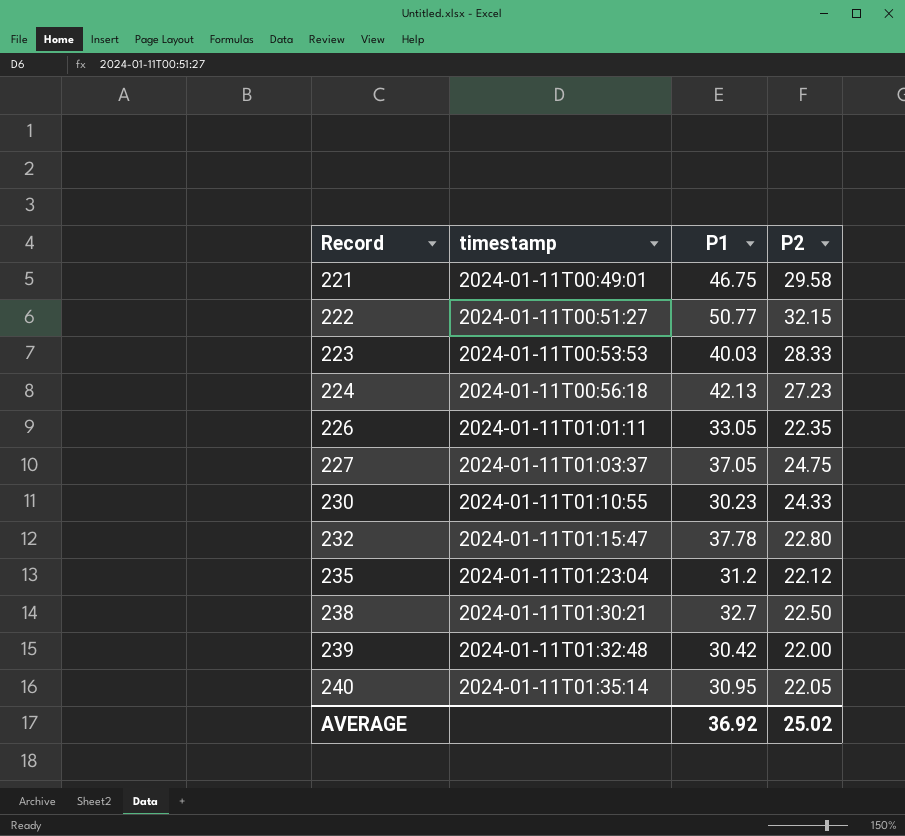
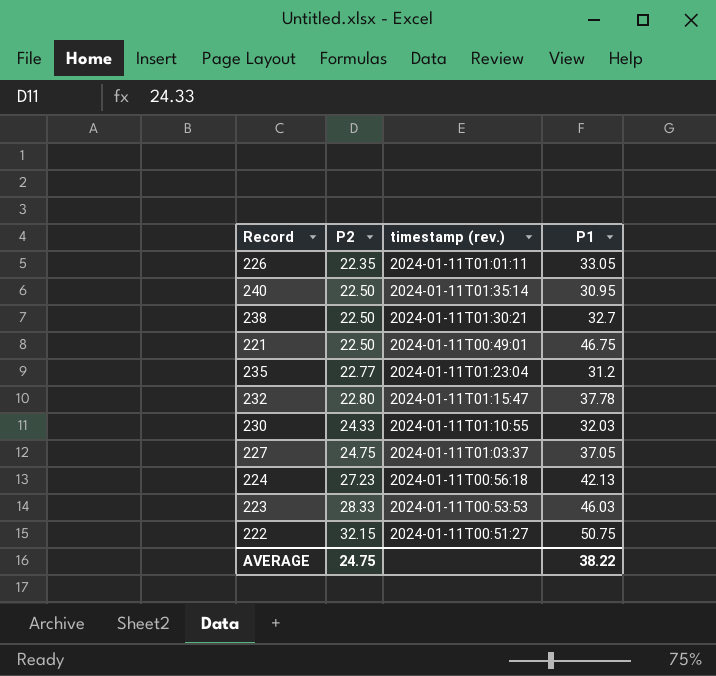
row order: Record ascending -> P2 ascending
column P2 | position: 4 -> 2
column name: timestamp -> timestamp (rev.)
row 239: 2024-01-11T01:32:48 | 30.42 | 22.00 -> none
240 | P2: 22.05 -> 22.50
221 | P2: 29.58 -> 22.50
235 | P2: 22.12 -> 22.77
230 | P1: 30.23 -> 32.03
223 | P1: 40.03 -> 46.03
222 | P1: 50.77 -> 50.75
AVERAGE | P2: 25.02 -> 24.75
AVERAGE | P1: 36.92 -> 38.22

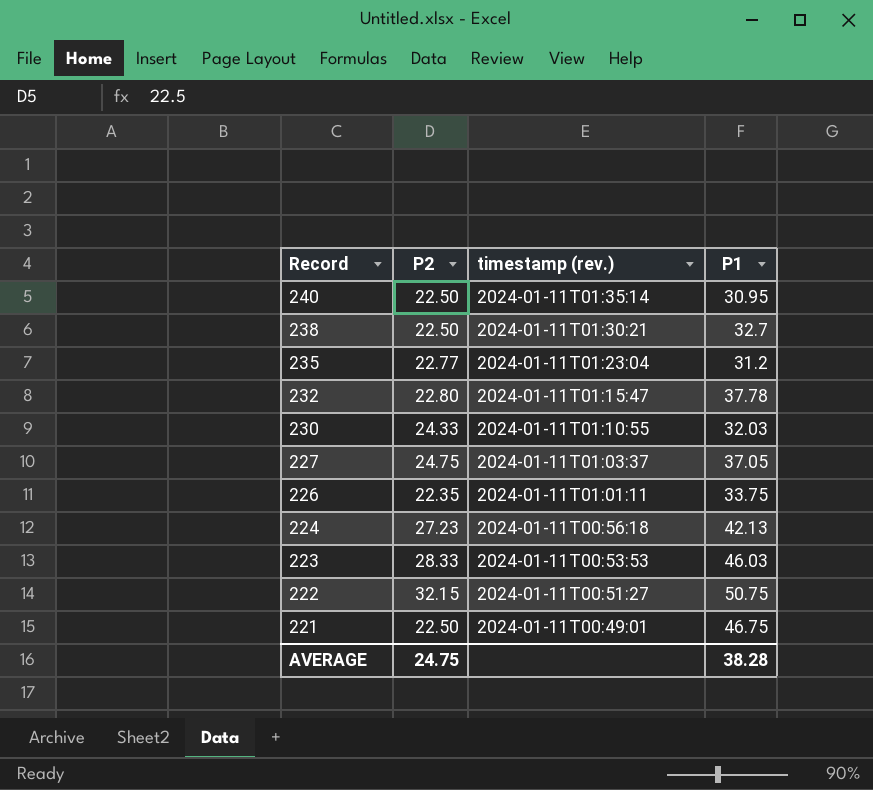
row order: P2 ascending -> Record descending
226 | P1: 33.05 -> 33.75
AVERAGE | P1: 38.22 -> 38.28

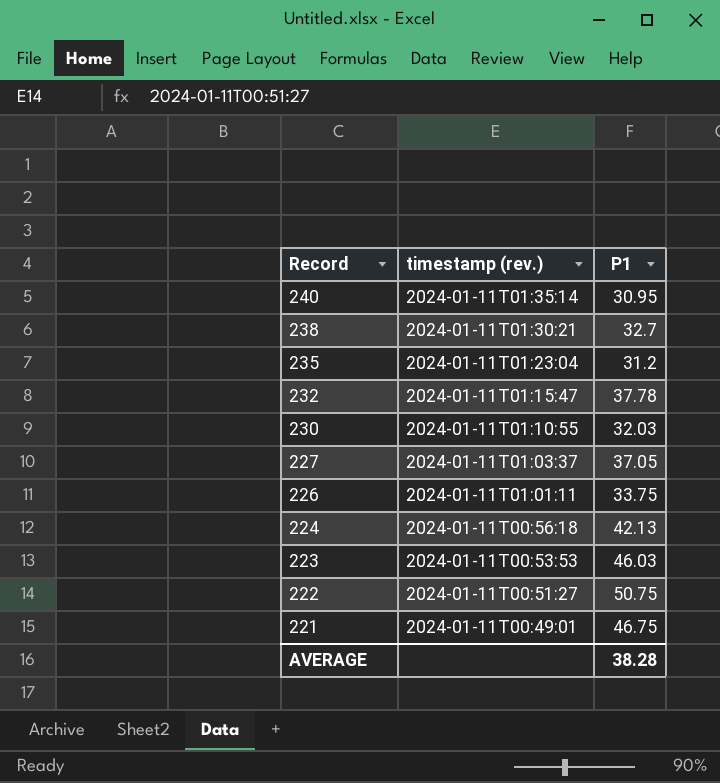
column P2 | position: 2 -> none

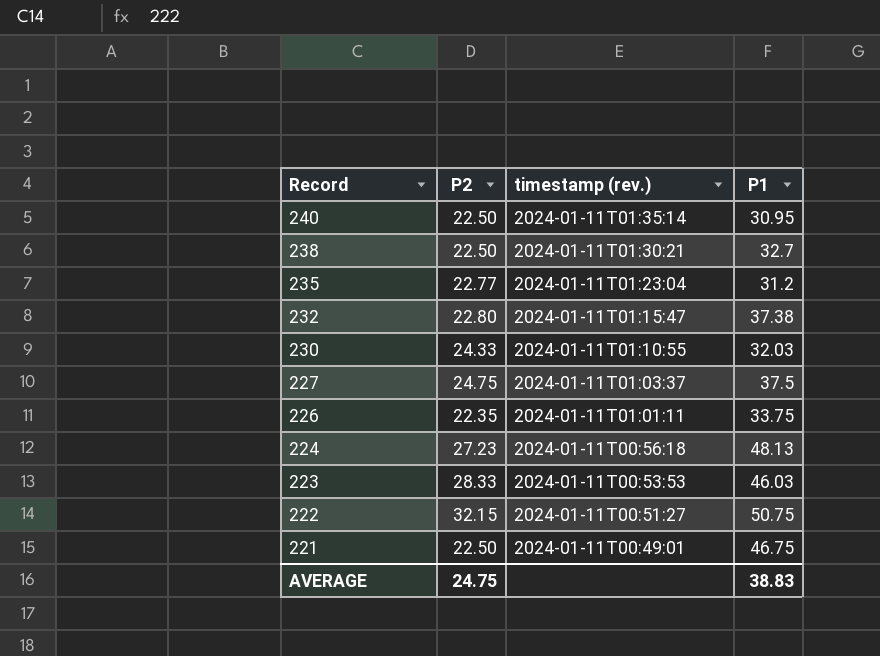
column P2 | position: none -> 2
232 | P1: 37.78 -> 37.38
227 | P1: 37.05 -> 37.5
224 | P1: 42.13 -> 48.13
AVERAGE | P1: 38.28 -> 38.83

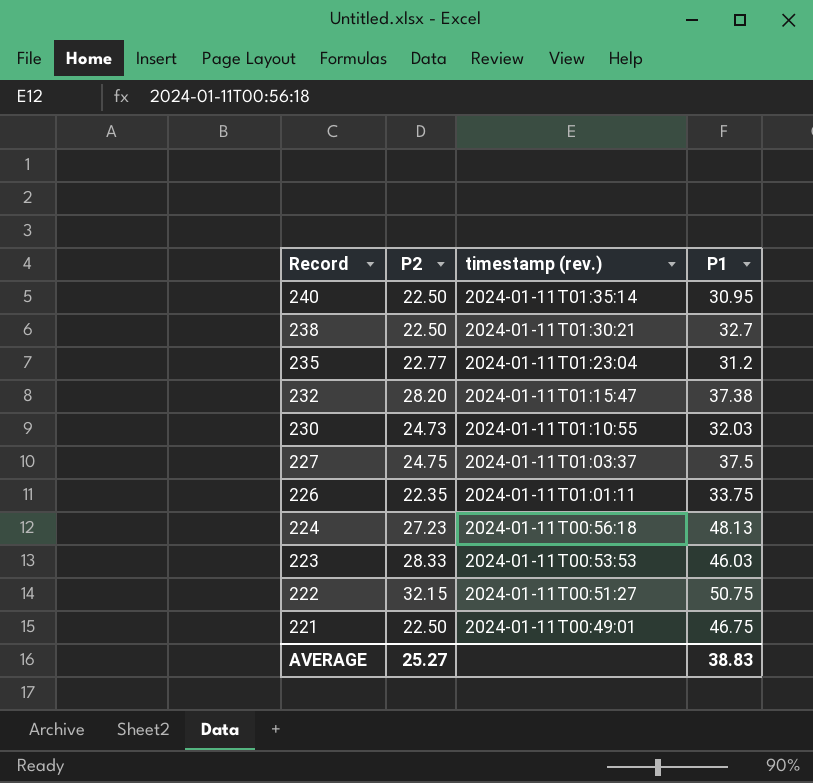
232 | P2: 22.80 -> 28.20
230 | P2: 24.33 -> 24.73
AVERAGE | P2: 24.75 -> 25.27

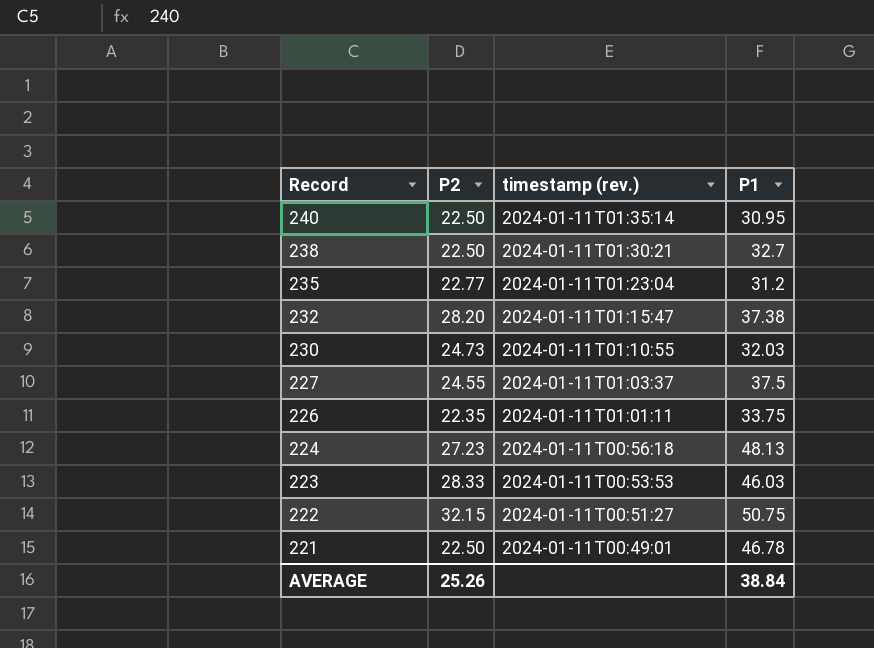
227 | P2: 24.75 -> 24.55
221 | P1: 46.75 -> 46.78
AVERAGE | P2: 25.27 -> 25.26
AVERAGE | P1: 38.83 -> 38.84

